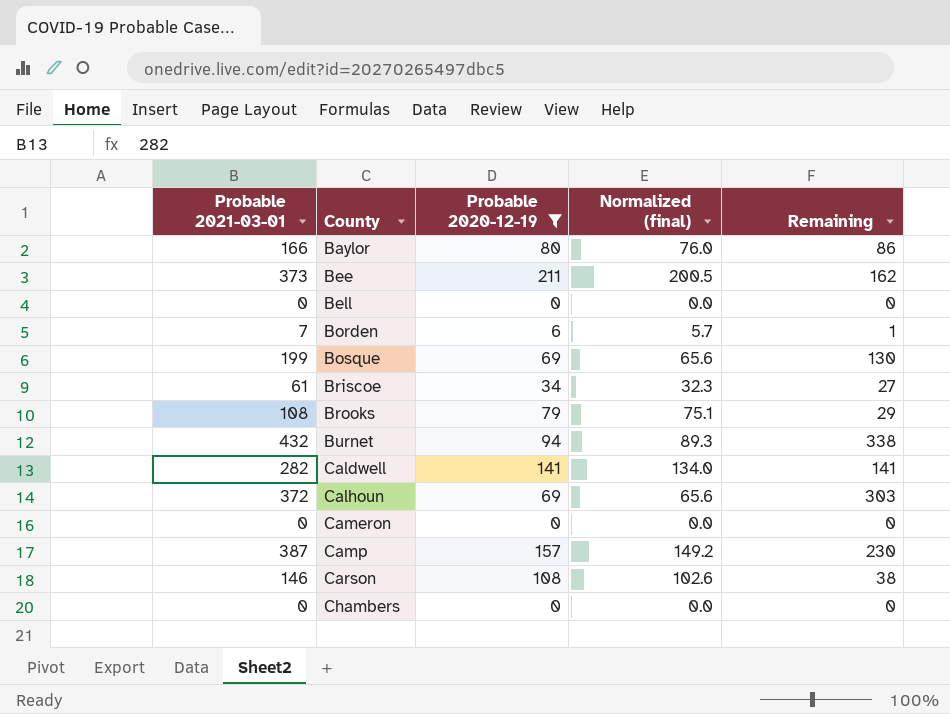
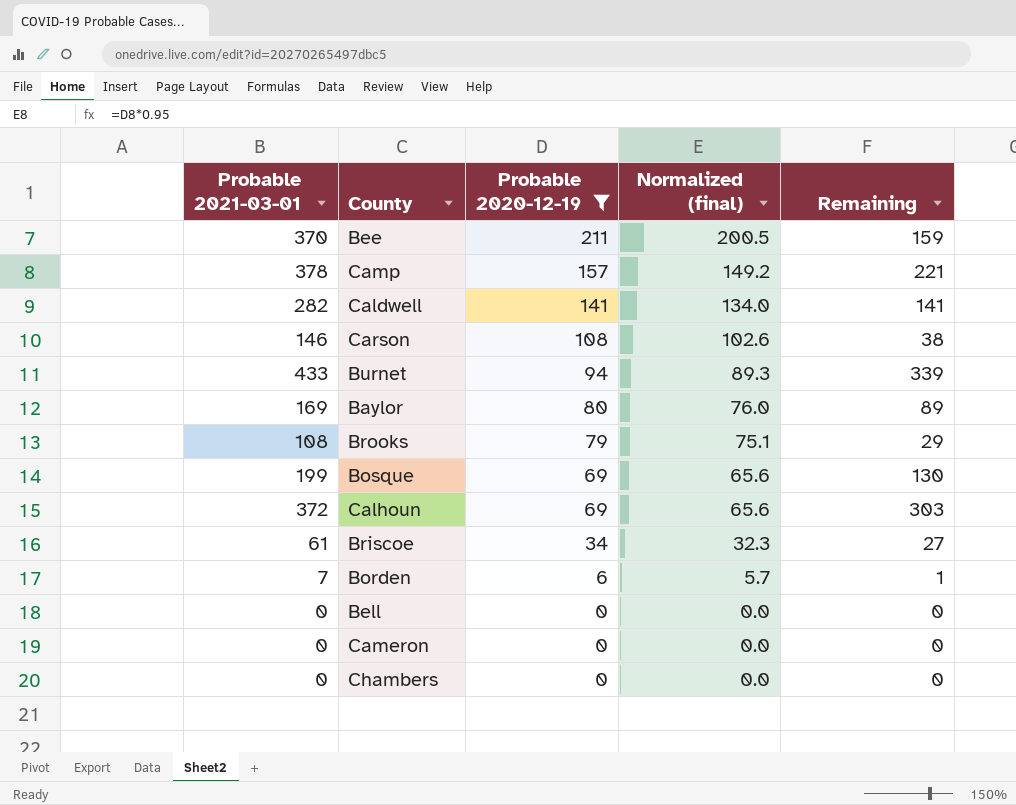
row order: County ascending -> Probable 2020-12-19 descending
Bee | Probable 2021-03-01: 373 -> 370
Bee | Remaining: 162 -> 159
Camp | Probable 2021-03-01: 387 -> 378
Camp | Remaining: 230 -> 221
Burnet | Probable 2021-03-01: 432 -> 433
Burnet | Remaining: 338 -> 339
Baylor | Probable 2021-03-01: 166 -> 169
Baylor | Remaining: 86 -> 89

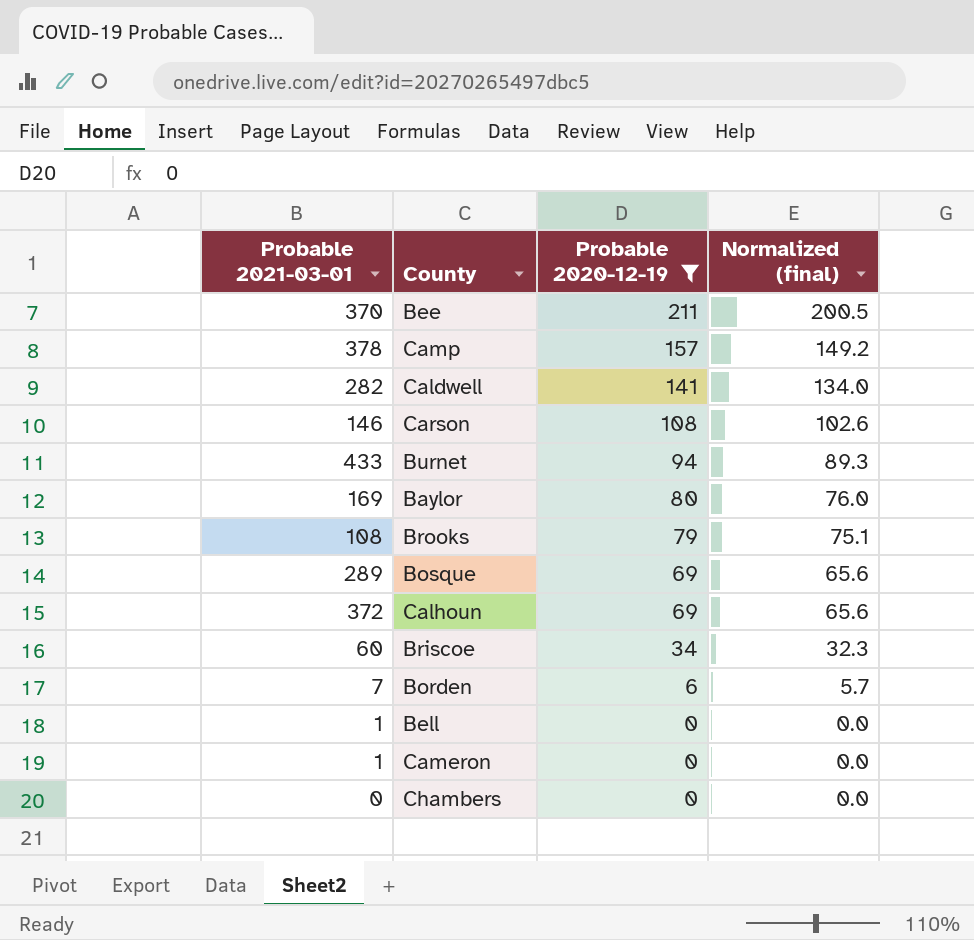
column Remaining | formula: [Probable 2021-03-01] - [Probable 2020-12-19] -> none
Bosque | Probable 2021-03-01: 199 -> 289
Briscoe | Probable 2021-03-01: 61 -> 60
Bell | Probable 2021-03-01: 0 -> 1
Cameron | Probable 2021-03-01: 0 -> 1

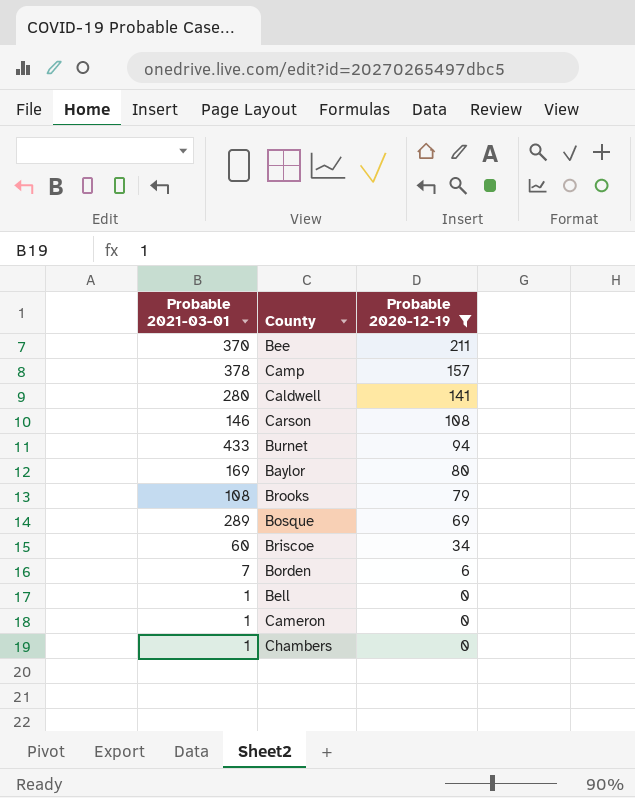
column Normalized (final) | formula: [Probable 2020-12-19] * 0.95 -> none
row Calhoun: 372 | 69 | 65.6 -> none
Caldwell | Probable 2021-03-01: 282 -> 280
Chambers | Probable 2021-03-01: 0 -> 1

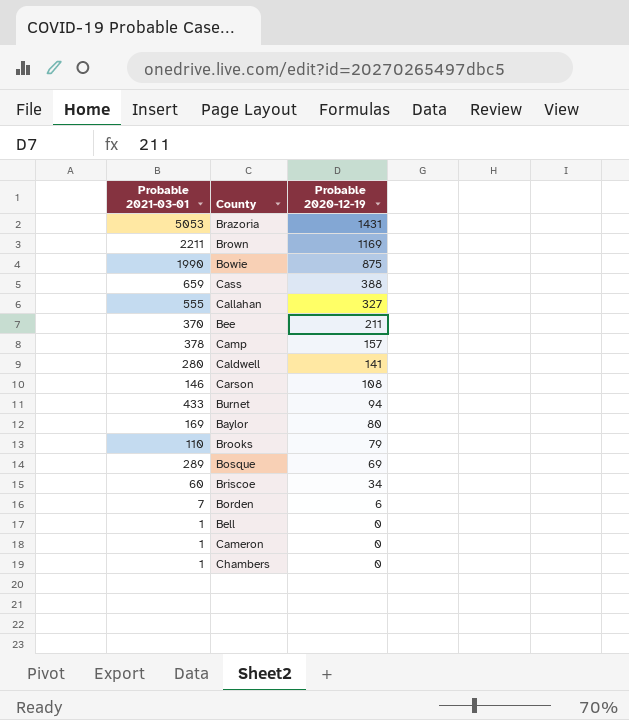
filter: Probable 2020-12-19 <= 211 -> none
Brooks | Probable 2021-03-01: 108 -> 110

